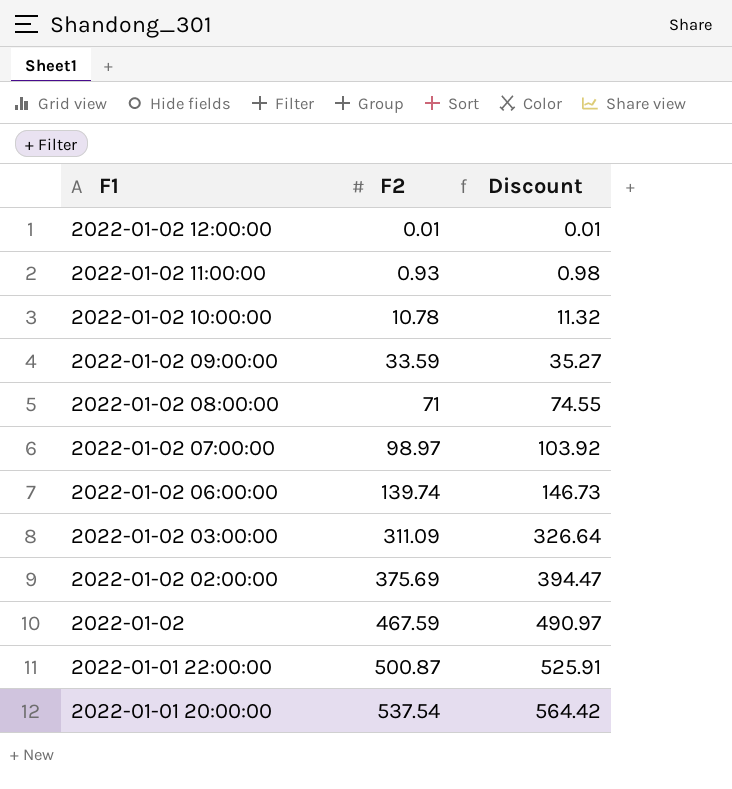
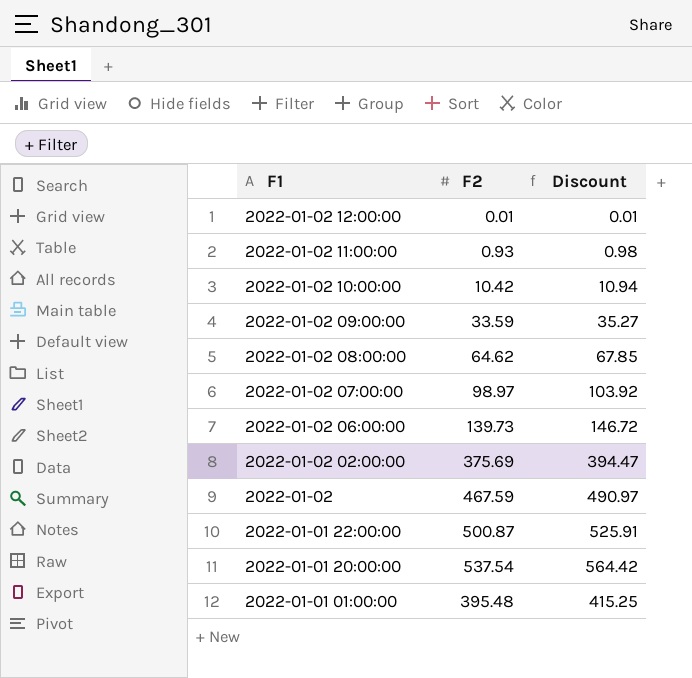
row 2022-01-02 03:00:00: 311.09 | 326.64 -> none
2022-01-02 10:00:00 | F2: 10.78 -> 10.42
2022-01-02 10:00:00 | Discount: 11.32 -> 10.94
2022-01-02 08:00:00 | F2: 71 -> 64.62
2022-01-02 08:00:00 | Discount: 74.55 -> 67.85
2022-01-02 06:00:00 | F2: 139.74 -> 139.73
2022-01-02 06:00:00 | Discount: 146.73 -> 146.72
row 2022-01-01 01:00:00: none -> 395.48 | 415.25

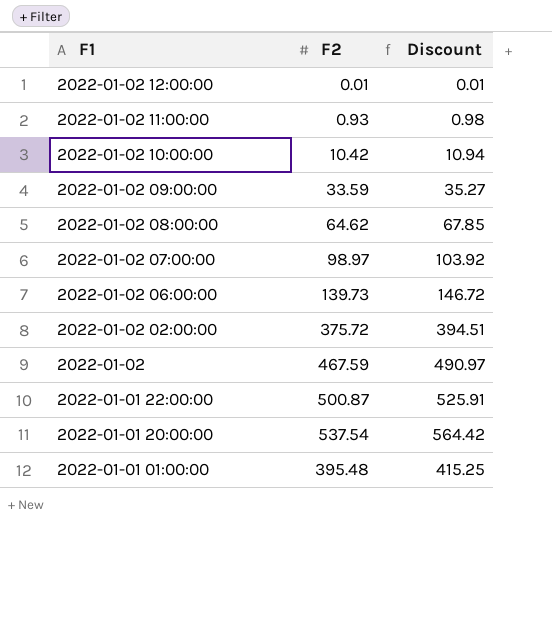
2022-01-02 02:00:00 | F2: 375.69 -> 375.72
2022-01-02 02:00:00 | Discount: 394.47 -> 394.51

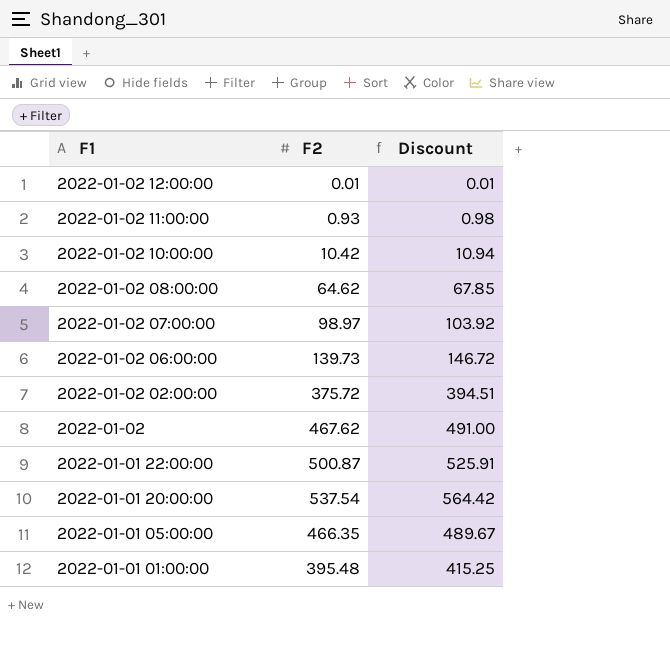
row 2022-01-02 09:00:00: 33.59 | 35.27 -> none
2022-01-02 | F2: 467.59 -> 467.62
2022-01-02 | Discount: 490.97 -> 491.00
row 2022-01-01 05:00:00: none -> 466.35 | 489.67

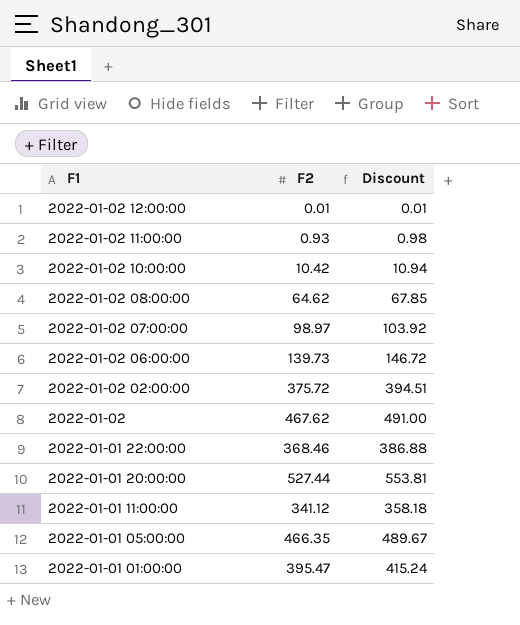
2022-01-01 22:00:00 | F2: 500.87 -> 368.46
2022-01-01 22:00:00 | Discount: 525.91 -> 386.88
2022-01-01 20:00:00 | F2: 537.54 -> 527.44
2022-01-01 20:00:00 | Discount: 564.42 -> 553.81
row 2022-01-01 11:00:00: none -> 341.12 | 358.18
2022-01-01 01:00:00 | F2: 395.48 -> 395.47
2022-01-01 01:00:00 | Discount: 415.25 -> 415.24

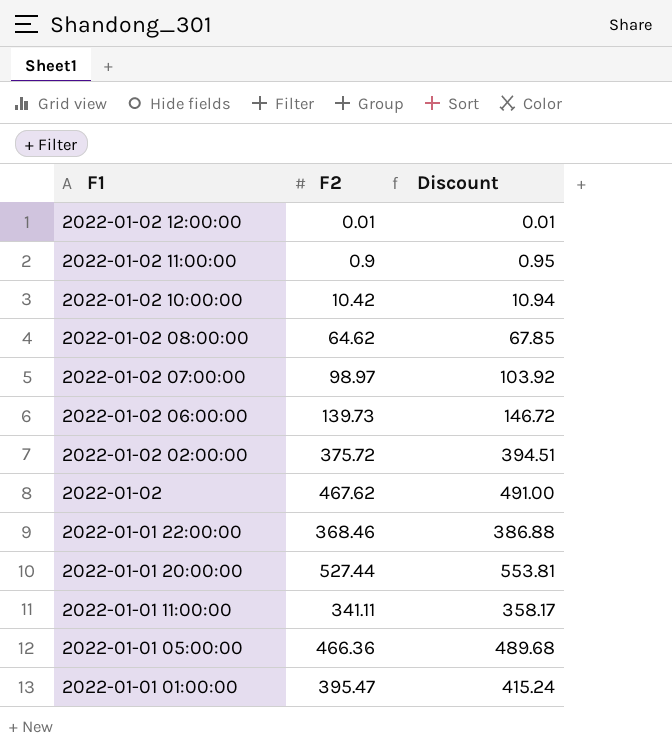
2022-01-02 11:00:00 | F2: 0.93 -> 0.9
2022-01-02 11:00:00 | Discount: 0.98 -> 0.95
2022-01-01 11:00:00 | F2: 341.12 -> 341.11
2022-01-01 11:00:00 | Discount: 358.18 -> 358.17
2022-01-01 05:00:00 | F2: 466.35 -> 466.36
2022-01-01 05:00:00 | Discount: 489.67 -> 489.68

